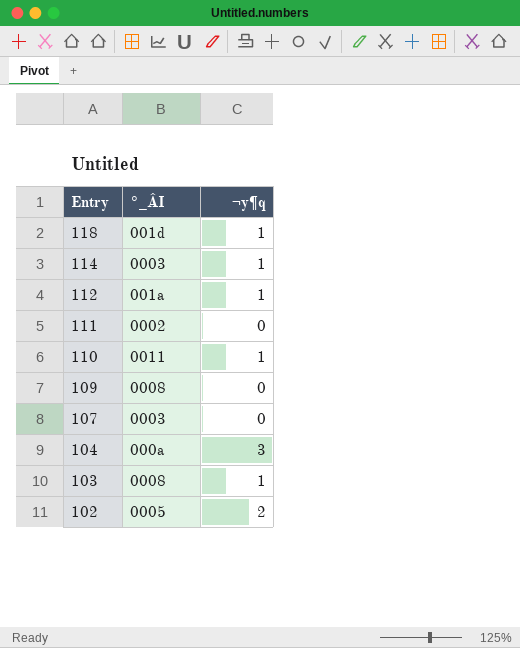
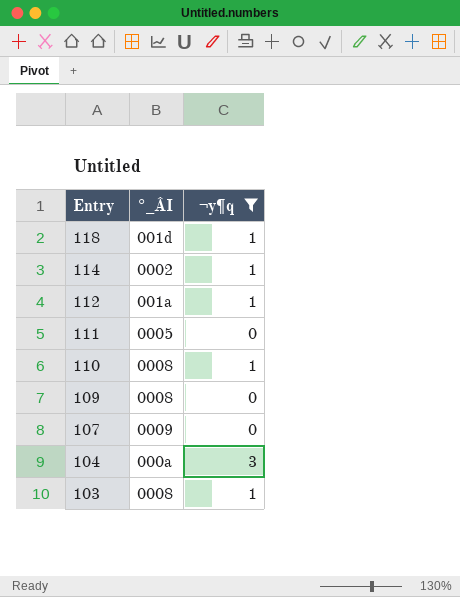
filter: none -> ¬y¶q != 2
114 | °_ÂI: 0003 -> 0002
111 | °_ÂI: 0002 -> 0005
110 | °_ÂI: 0011 -> 0008
107 | °_ÂI: 0003 -> 0009

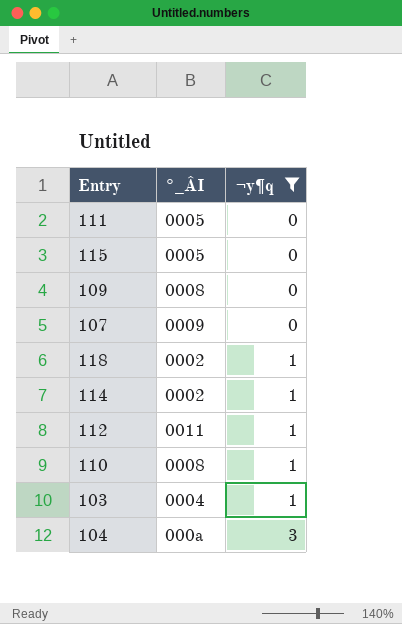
row order: Entry descending -> ¬y¶q ascending
row 115: none -> 0005 | 0
118 | °_ÂI: 001d -> 0002
112 | °_ÂI: 001a -> 0011
103 | °_ÂI: 0008 -> 0004

